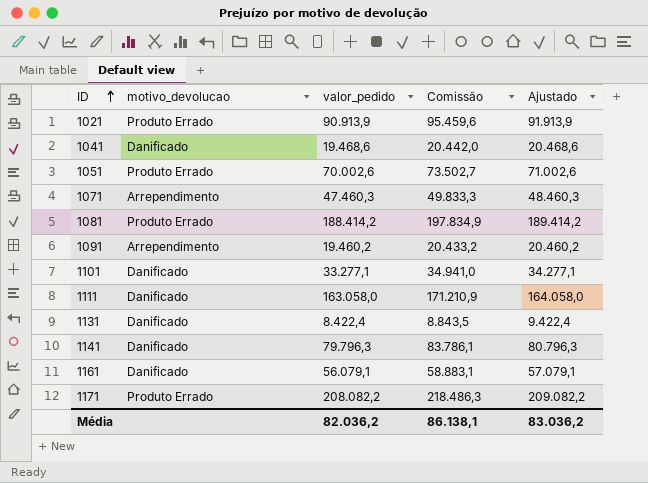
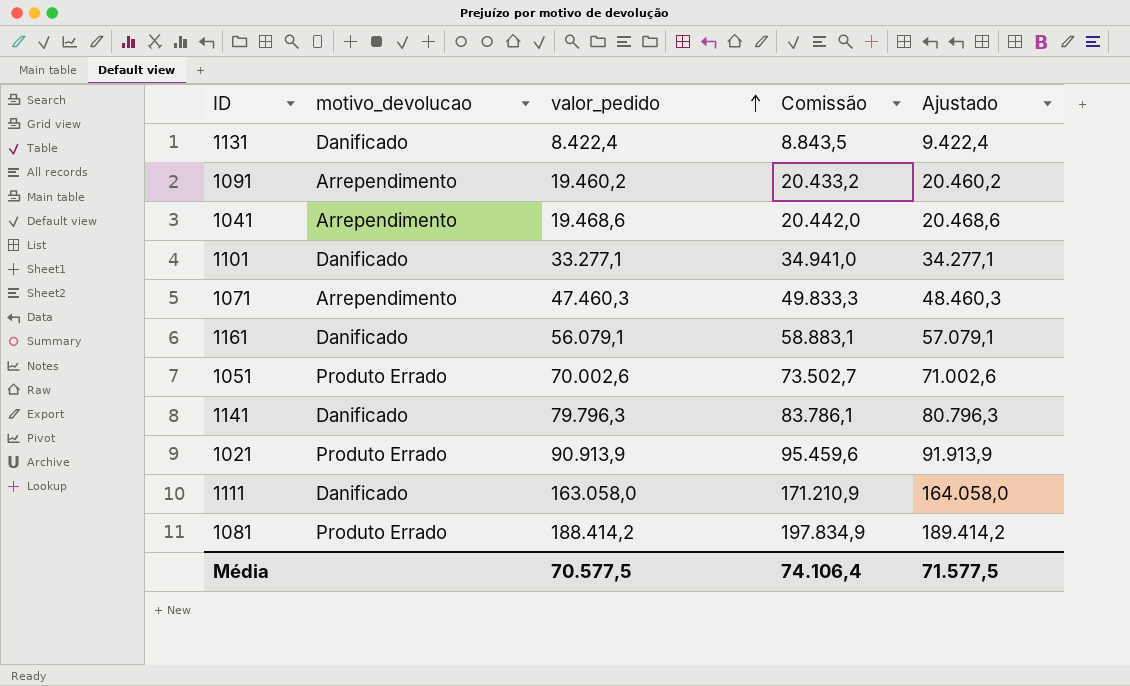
row order: ID ascending -> valor_pedido ascending
row 1171: Produto Errado | 208.082,2 | 218.486,3 | 209.082,2 -> none
1041 | motivo_devolucao: Danificado -> Arrependimento
Média | valor_pedido: 82.036,2 -> 70.577,5
Média | Comissão: 86.138,1 -> 74.106,4
Média | Ajustado: 83.036,2 -> 71.577,5

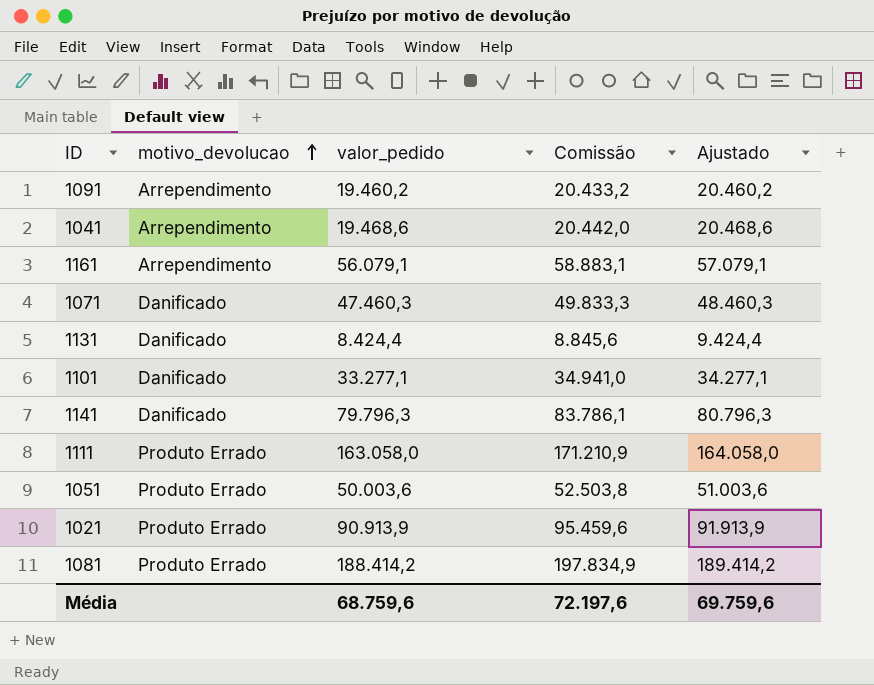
row order: valor_pedido ascending -> motivo_devolucao ascending
1161 | motivo_devolucao: Danificado -> Arrependimento
1071 | motivo_devolucao: Arrependimento -> Danificado
1131 | valor_pedido: 8.422,4 -> 8.424,4
1131 | Comissão: 8.843,5 -> 8.845,6
1131 | Ajustado: 9.422,4 -> 9.424,4
1111 | motivo_devolucao: Danificado -> Produto Errado
1051 | valor_pedido: 70.002,6 -> 50.003,6
1051 | Comissão: 73.502,7 -> 52.503,8
1051 | Ajustado: 71.002,6 -> 51.003,6
Média | valor_pedido: 70.577,5 -> 68.759,6
Média | Comissão: 74.106,4 -> 72.197,6
Média | Ajustado: 71.577,5 -> 69.759,6

